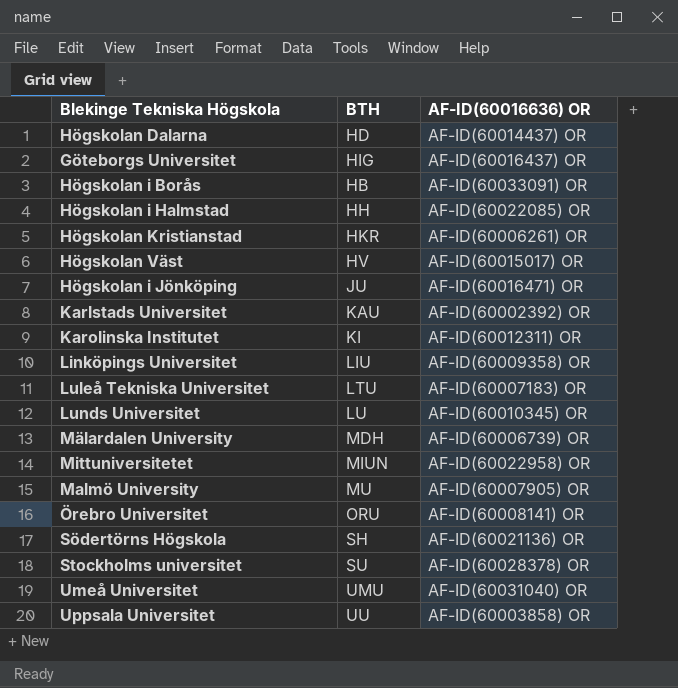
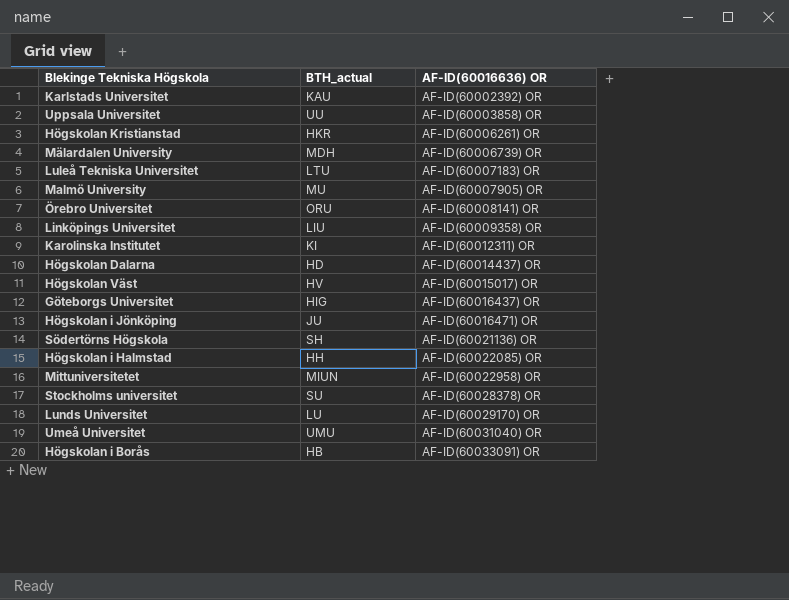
row order: none -> AF-ID(60016636) OR ascending
column name: BTH -> BTH_actual
Lunds Universitet | AF-ID(60016636) OR: AF-ID(60010345) OR -> AF-ID(60029170) OR

